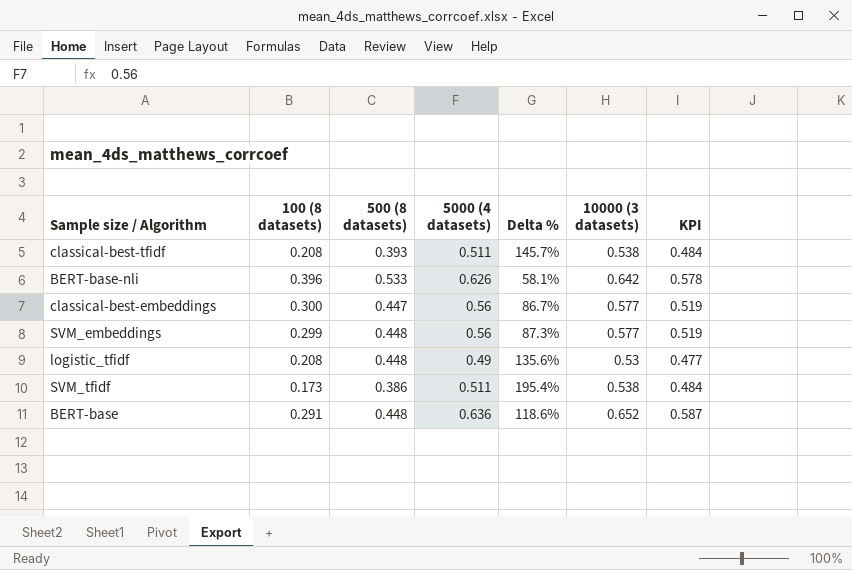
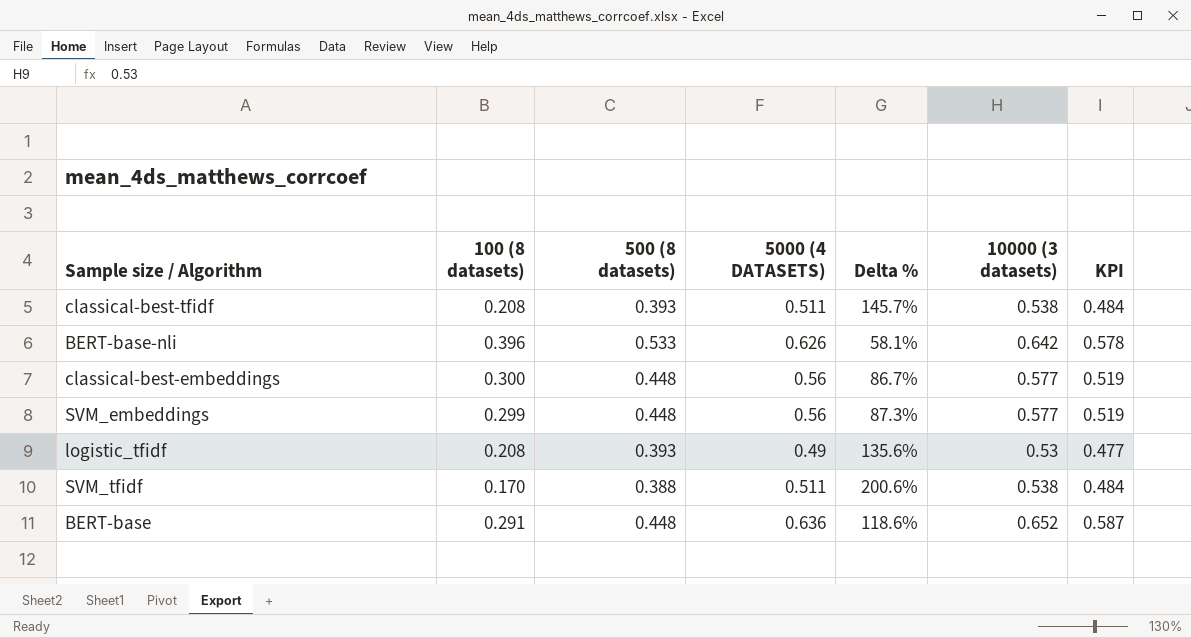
column name: 5000 (4 datasets) -> 5000 (4 DATASETS)
classical-best-embeddings | 500 (8 datasets): 0.447 -> 0.448
logistic_tfidf | 500 (8 datasets): 0.448 -> 0.393
SVM_tfidf | 100 (8 datasets): 0.173 -> 0.170
SVM_tfidf | 500 (8 datasets): 0.386 -> 0.388
SVM_tfidf | Delta %: 195.4% -> 200.6%

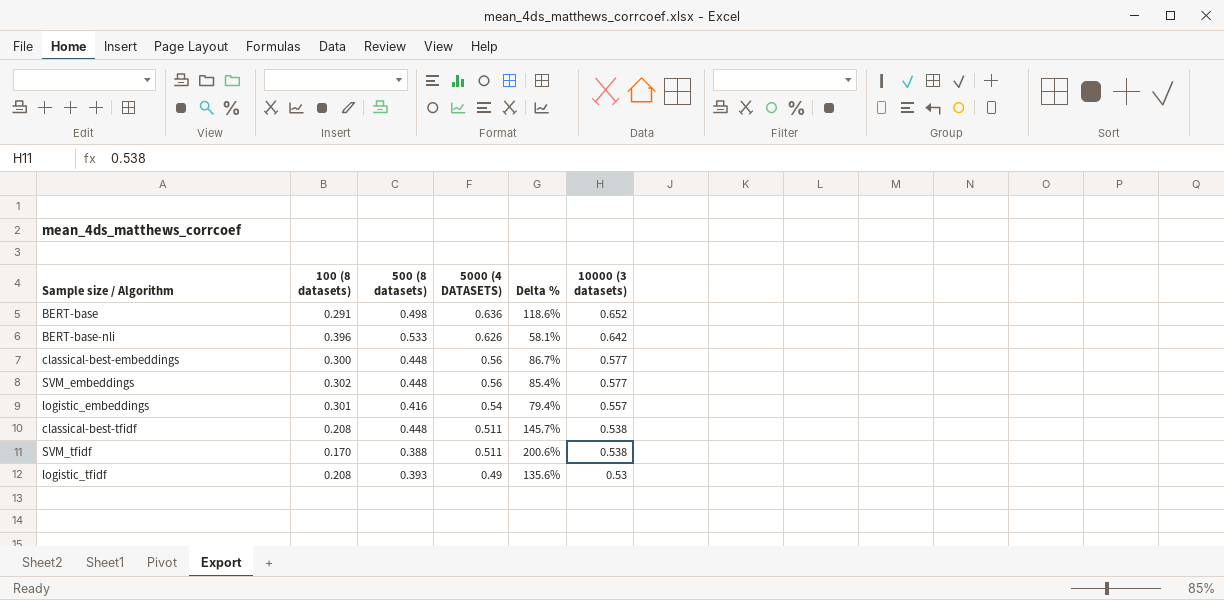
row order: none -> 5000 (4 DATASETS) descending
column KPI | formula: [10000 (3 datasets)] * 0.9 -> none
BERT-base | 500 (8 datasets): 0.448 -> 0.498
SVM_embeddings | 100 (8 datasets): 0.299 -> 0.302
SVM_embeddings | Delta %: 87.3% -> 85.4%
row logistic_embeddings: none -> 0.301 | 0.416 | 0.54 | 79.4% | 0.557
classical-best-tfidf | 500 (8 datasets): 0.393 -> 0.448

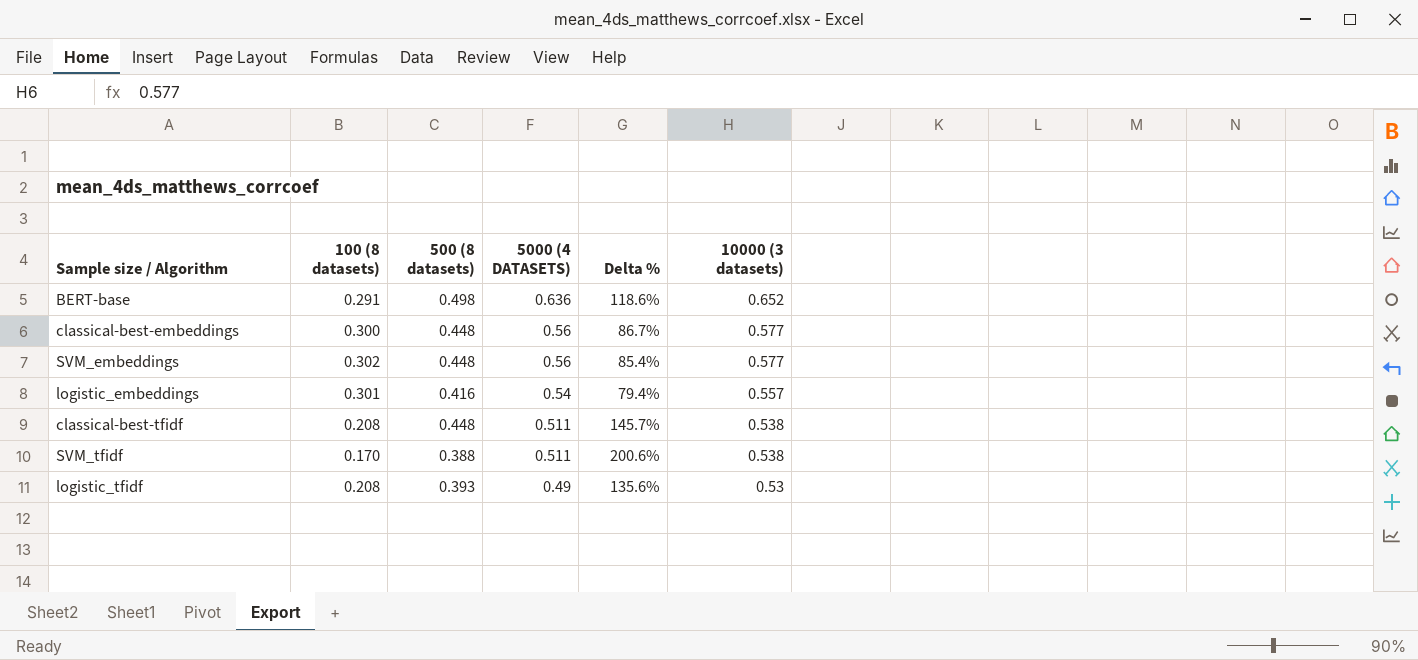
row BERT-base-nli: 0.396 | 0.533 | 0.626 | 58.1% | 0.642 -> none

